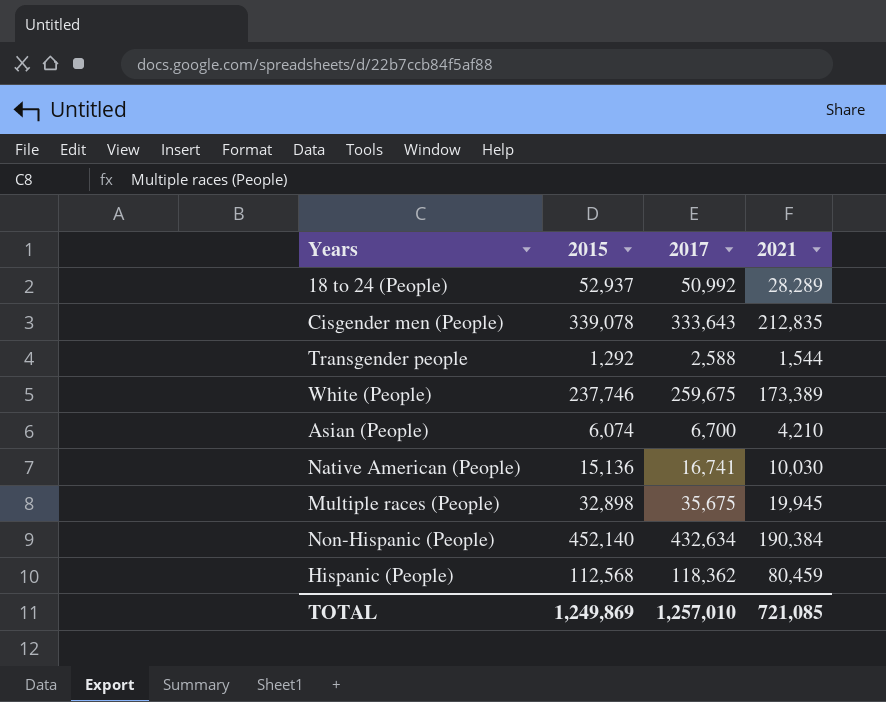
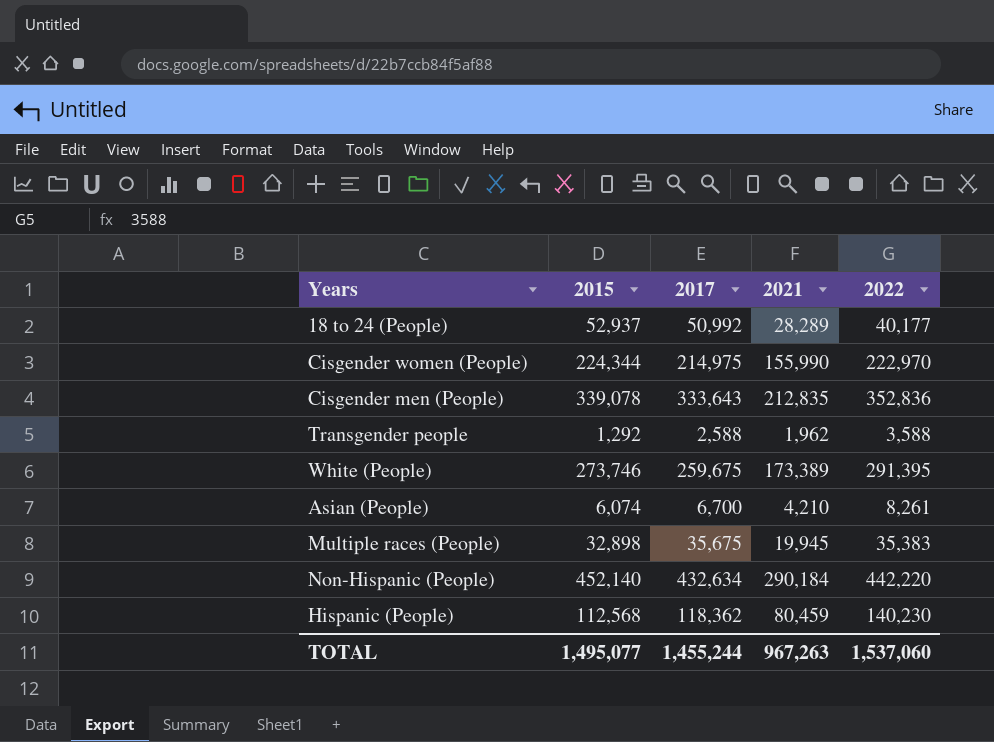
column 2022 | position: none -> 5
row Native American (People): 15,136 | 16,741 | 10,030 -> none
row Cisgender women (People): none -> 224,344 | 214,975 | 155,990 | 222,970
Transgender people | 2021: 1,544 -> 1,962
White (People) | 2015: 237,746 -> 273,746
Non-Hispanic (People) | 2021: 190,384 -> 290,184
TOTAL | 2015: 1,249,869 -> 1,495,077
TOTAL | 2017: 1,257,010 -> 1,455,244
TOTAL | 2021: 721,085 -> 967,263

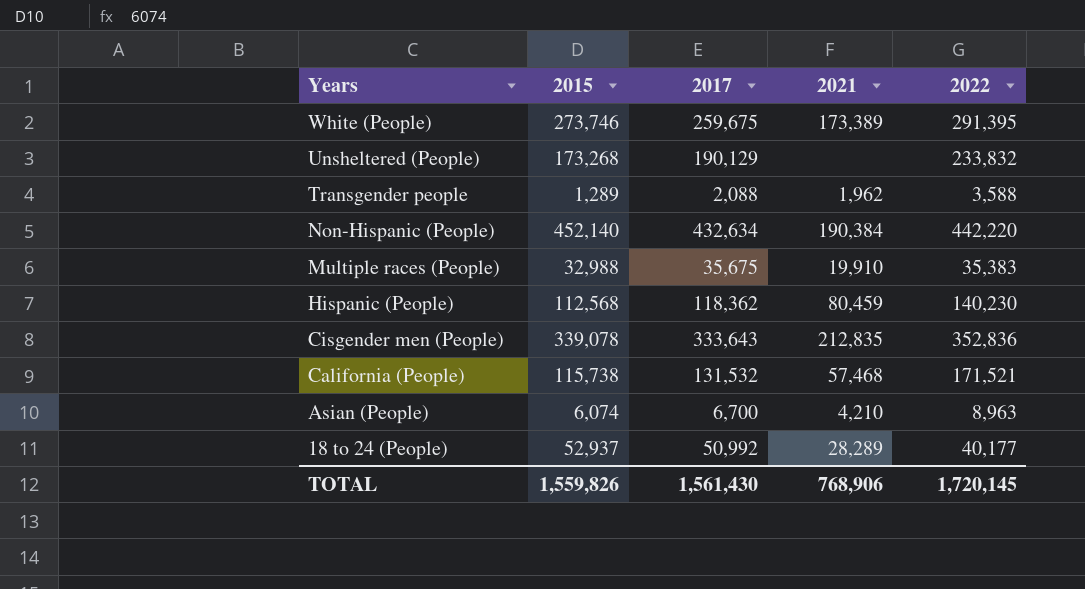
row order: none -> Years descending
row Cisgender women (People): 224,344 | 214,975 | 155,990 | 222,970 -> none
row Unsheltered (People): none -> 173,268 | 190,129 | none | 233,832
Transgender people | 2015: 1,292 -> 1,289
Transgender people | 2017: 2,588 -> 2,088
Non-Hispanic (People) | 2021: 290,184 -> 190,384
Multiple races (People) | 2015: 32,898 -> 32,988
Multiple races (People) | 2021: 19,945 -> 19,910
row California (People): none -> 115,738 | 131,532 | 57,468 | 171,521
Asian (People) | 2022: 8,261 -> 8,963
TOTAL | 2015: 1,495,077 -> 1,559,826
TOTAL | 2017: 1,455,244 -> 1,561,430
TOTAL | 2021: 967,263 -> 768,906
TOTAL | 2022: 1,537,060 -> 1,720,145

